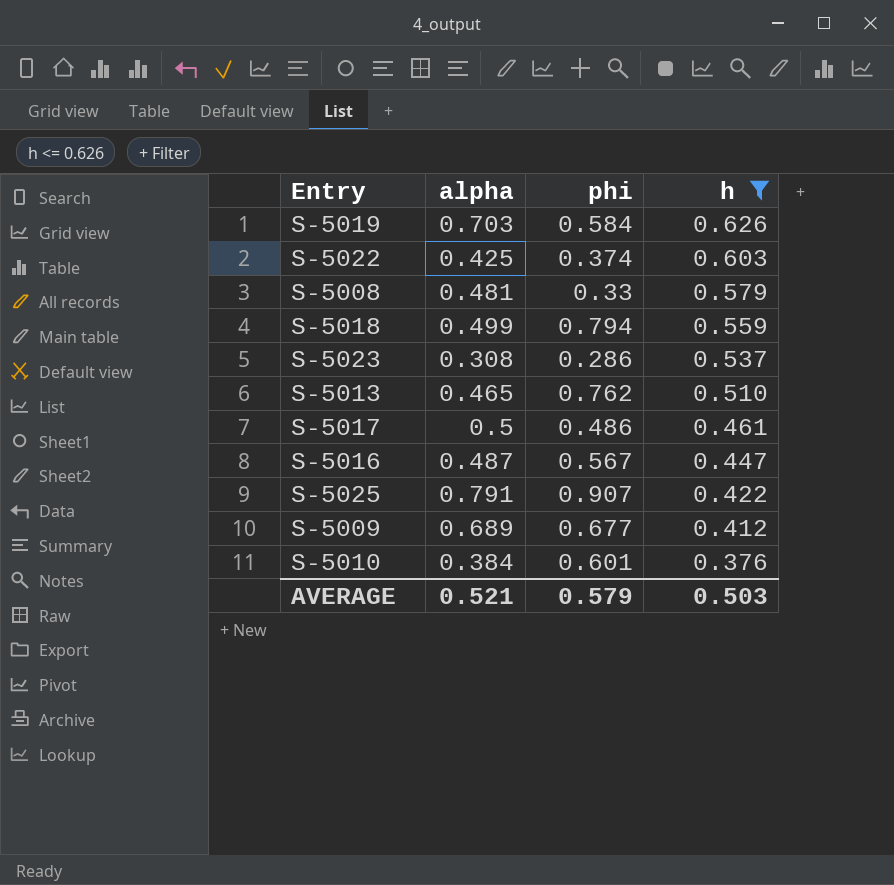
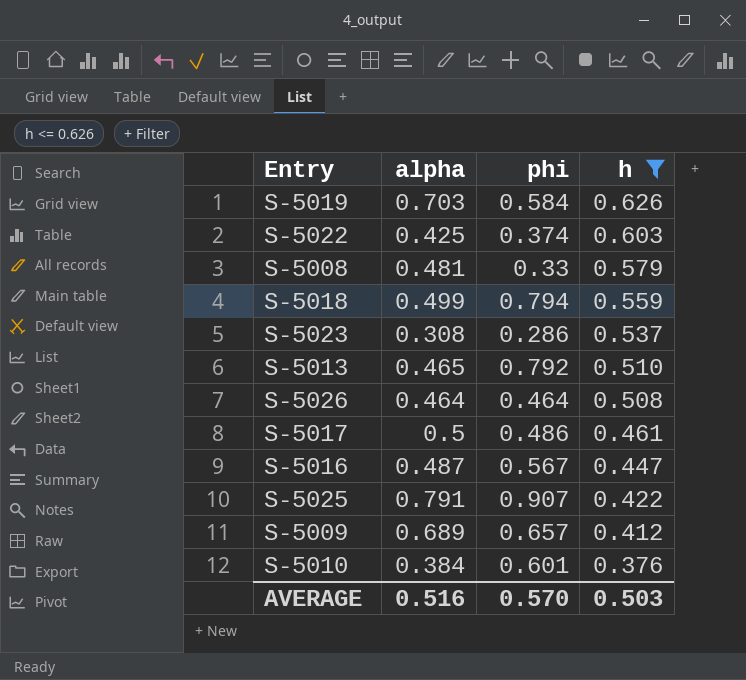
S-5013 | phi: 0.762 -> 0.792
row S-5026: none -> 0.464 | 0.464 | 0.508
S-5009 | phi: 0.677 -> 0.657
AVERAGE | alpha: 0.521 -> 0.516
AVERAGE | phi: 0.579 -> 0.570

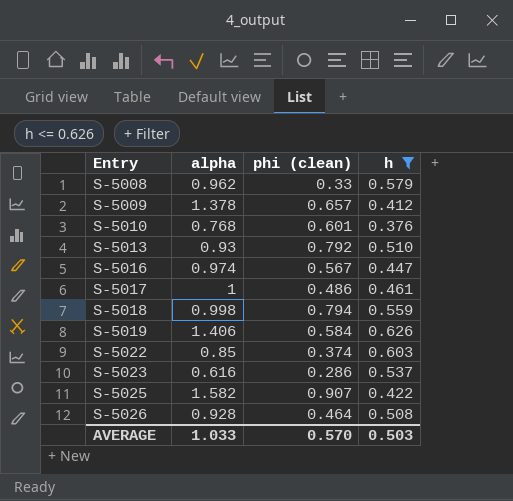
row order: h descending -> Entry ascending
column name: phi -> phi (clean)
S-5008 | alpha: 0.481 -> 0.962
S-5009 | alpha: 0.689 -> 1.378
S-5010 | alpha: 0.384 -> 0.768
S-5013 | alpha: 0.465 -> 0.93
S-5016 | alpha: 0.487 -> 0.974
S-5017 | alpha: 0.5 -> 1
S-5018 | alpha: 0.499 -> 0.998
S-5019 | alpha: 0.703 -> 1.406
S-5022 | alpha: 0.425 -> 0.85
S-5023 | alpha: 0.308 -> 0.616
S-5025 | alpha: 0.791 -> 1.582
S-5026 | alpha: 0.464 -> 0.928
AVERAGE | alpha: 0.516 -> 1.033

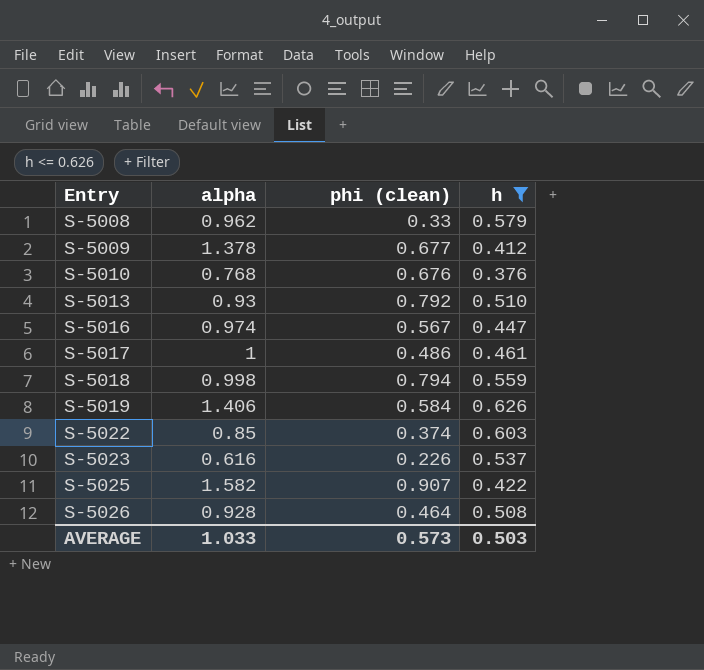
S-5009 | phi (clean): 0.657 -> 0.677
S-5010 | phi (clean): 0.601 -> 0.676
S-5023 | phi (clean): 0.286 -> 0.226
AVERAGE | phi (clean): 0.570 -> 0.573

